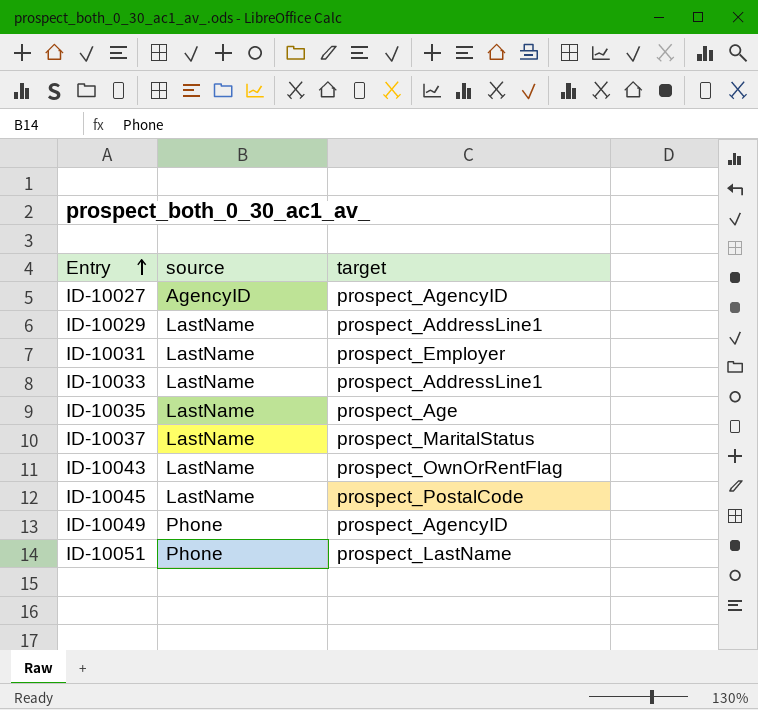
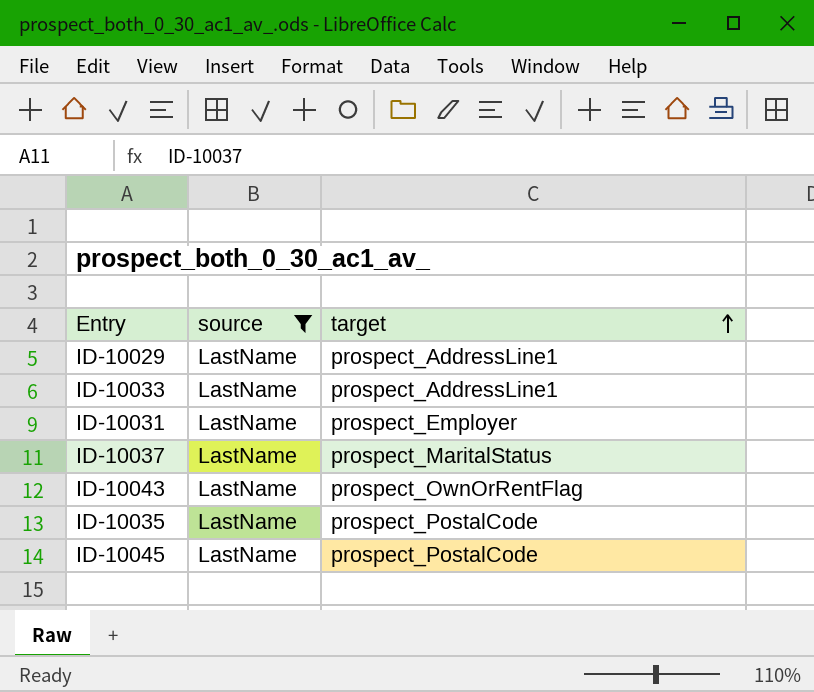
filter: none -> source = LastName
row order: Entry ascending -> target ascending
ID-10035 | target: prospect_Age -> prospect_PostalCode

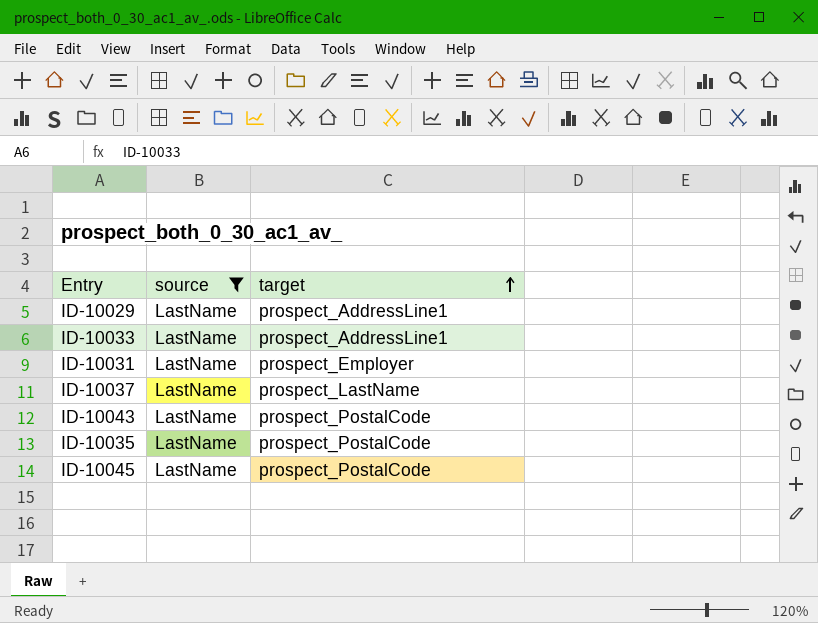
ID-10037 | target: prospect_MaritalStatus -> prospect_LastName
ID-10043 | target: prospect_OwnOrRentFlag -> prospect_PostalCode

